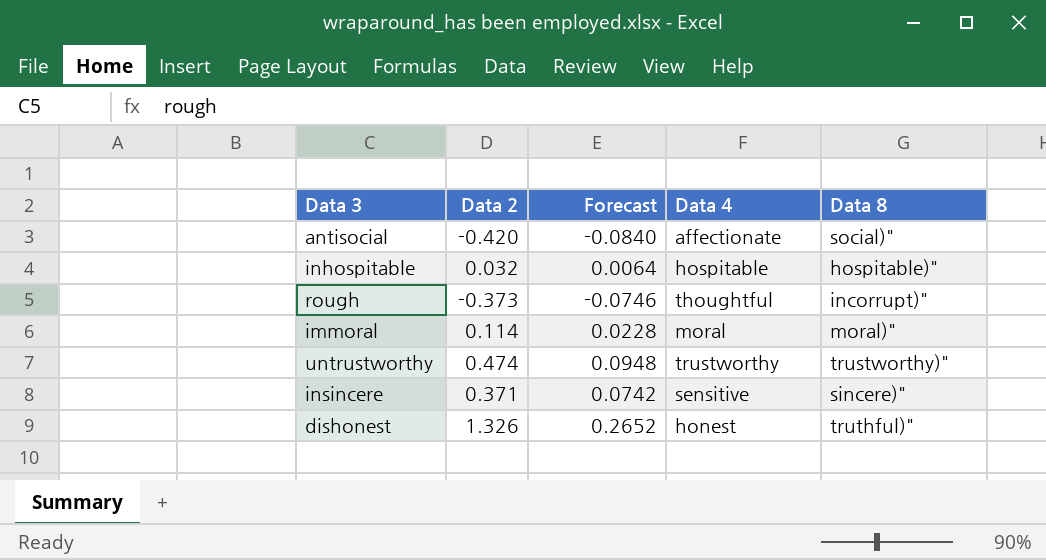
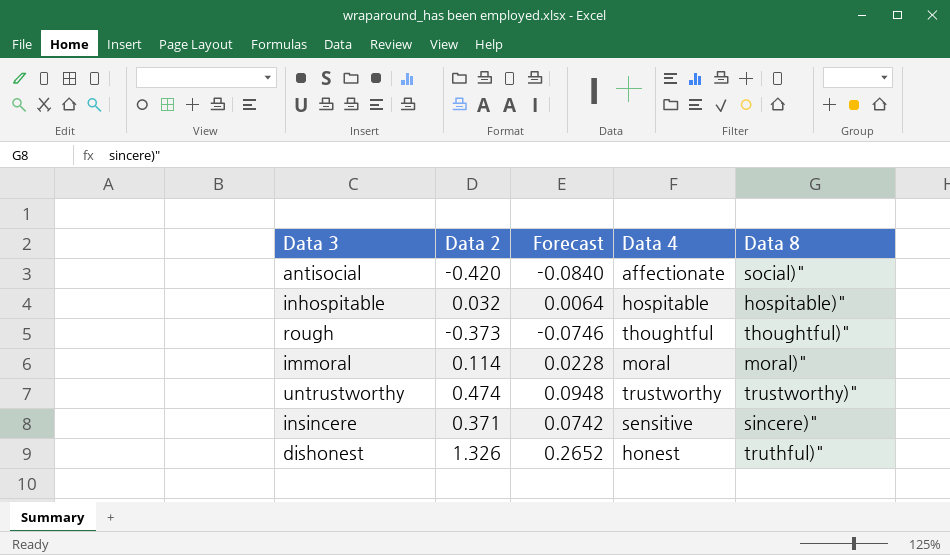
rough | Data 8: incorrupt)" -> thoughtful)"

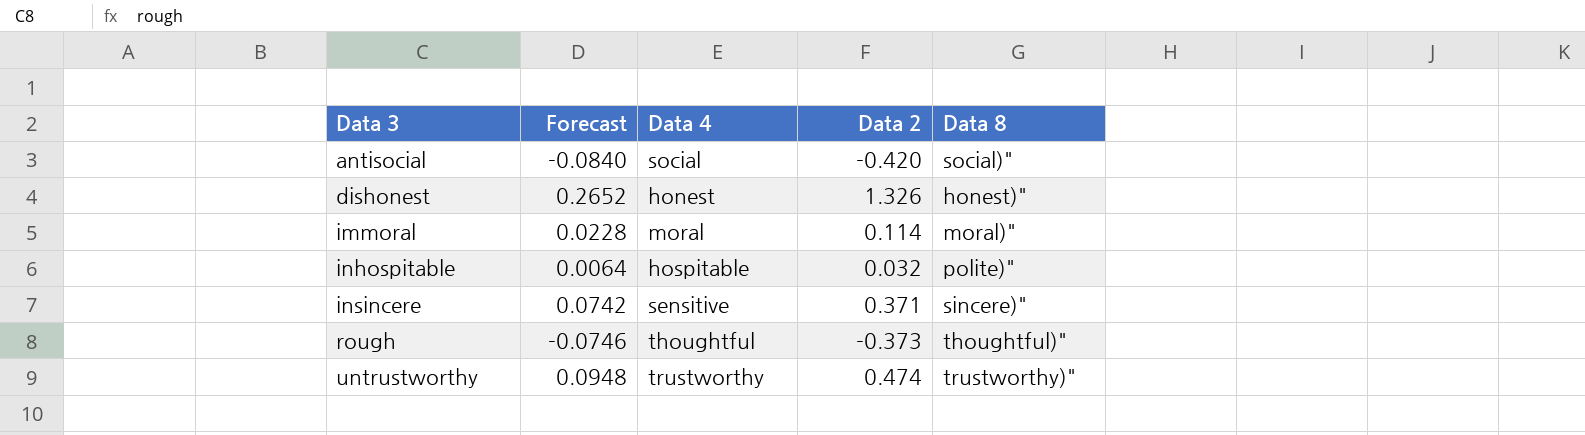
row order: none -> Data 3 ascending
column Data 2 | position: 2 -> 4
antisocial | Data 4: affectionate -> social
dishonest | Data 8: truthful)" -> honest)"
inhospitable | Data 8: hospitable)" -> polite)"

